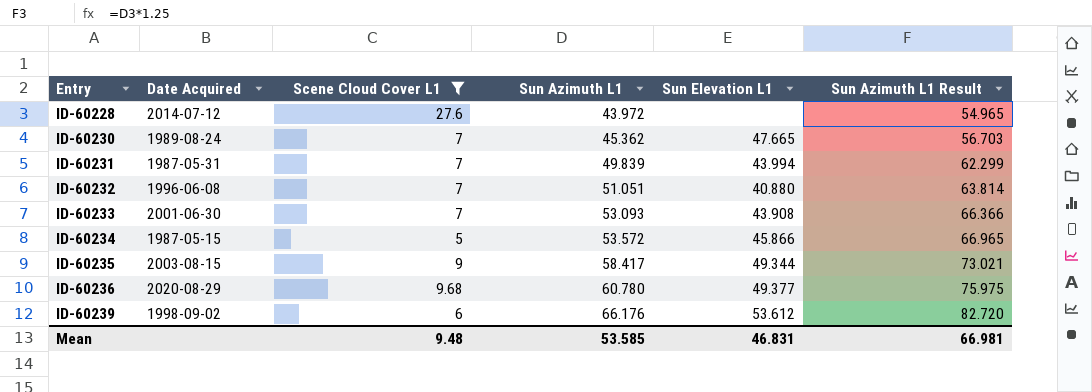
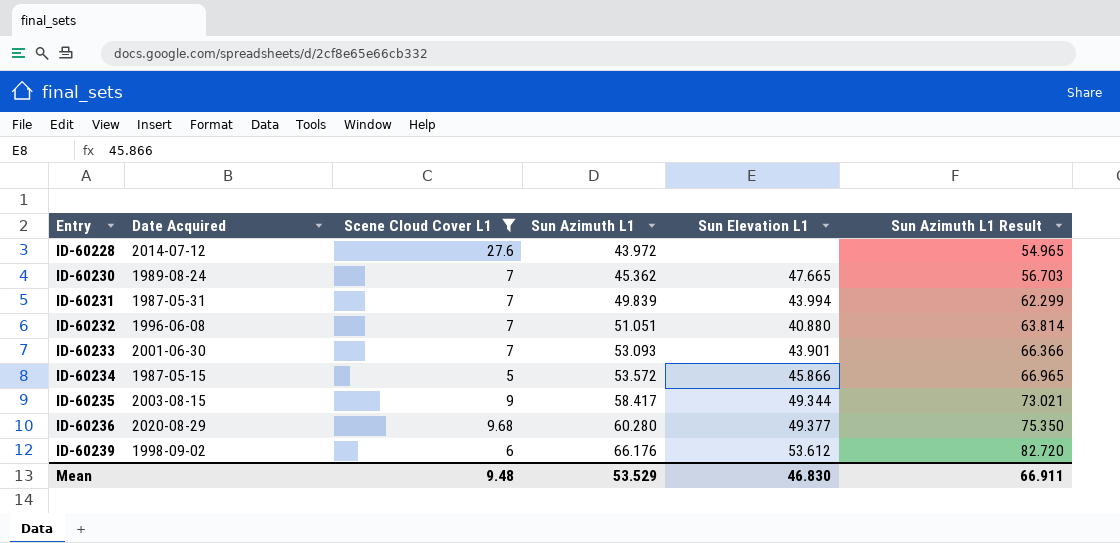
ID-60233 | Sun Elevation L1: 43.908 -> 43.901
ID-60236 | Sun Azimuth L1: 60.780 -> 60.280
ID-60236 | Sun Azimuth L1 Result: 75.975 -> 75.350
Mean | Sun Azimuth L1: 53.585 -> 53.529
Mean | Sun Elevation L1: 46.831 -> 46.830
Mean | Sun Azimuth L1 Result: 66.981 -> 66.911

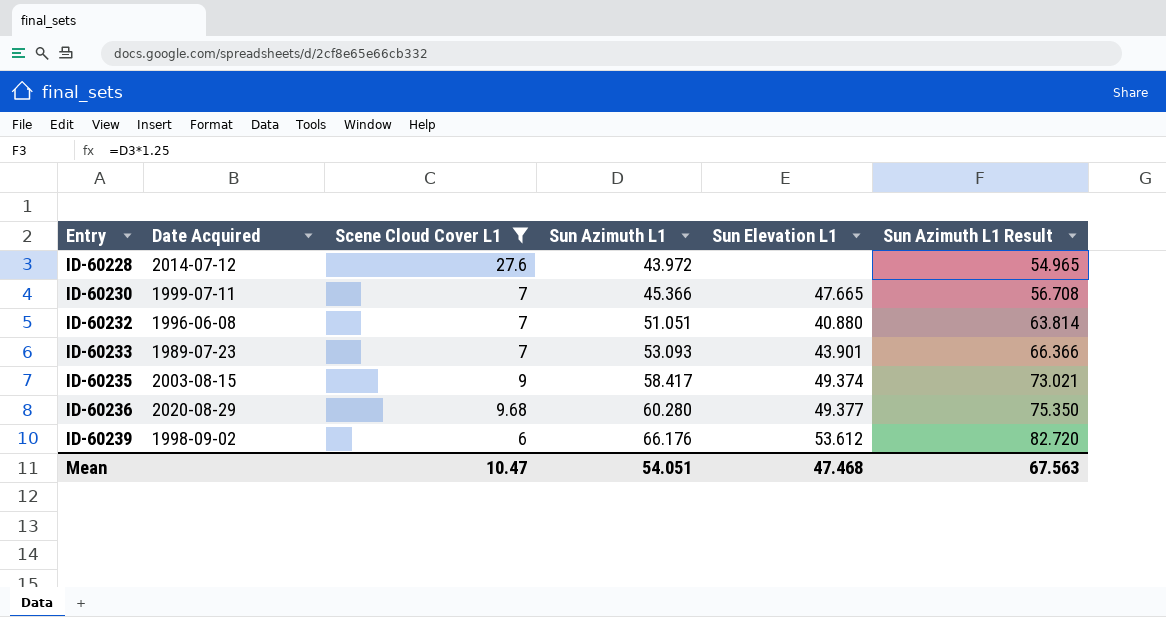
row ID-60231: 1987-05-31 | 7 | 49.839 | 43.994 | 62.299 -> none
row ID-60234: 1987-05-15 | 5 | 53.572 | 45.866 | 66.965 -> none
ID-60230 | Date Acquired: 1989-08-24 -> 1999-07-11
ID-60230 | Sun Azimuth L1: 45.362 -> 45.366
ID-60230 | Sun Azimuth L1 Result: 56.703 -> 56.708
ID-60233 | Date Acquired: 2001-06-30 -> 1989-07-23
ID-60235 | Sun Elevation L1: 49.344 -> 49.374
Mean | Scene Cloud Cover L1: 9.48 -> 10.47
Mean | Sun Azimuth L1: 53.529 -> 54.051
Mean | Sun Elevation L1: 46.830 -> 47.468
Mean | Sun Azimuth L1 Result: 66.911 -> 67.563

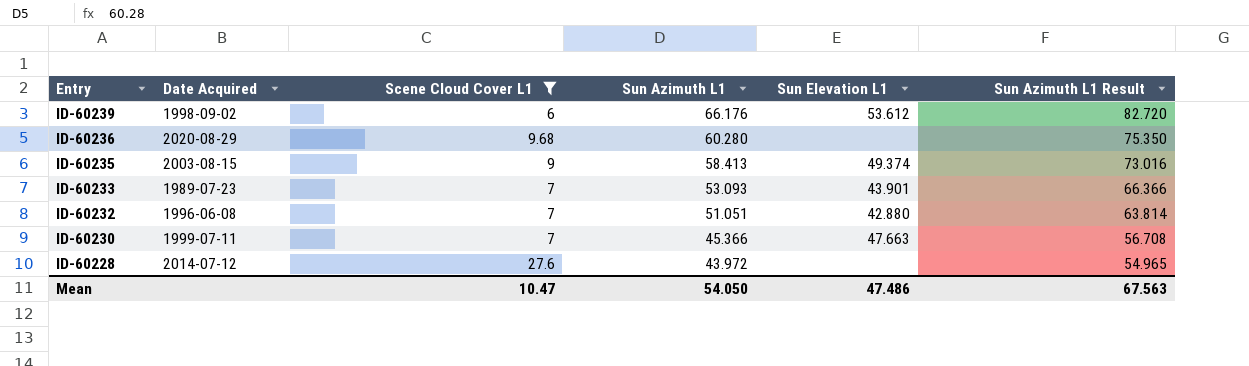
row order: Entry ascending -> Entry descending
ID-60236 | Sun Elevation L1: 49.377 -> none
ID-60235 | Sun Azimuth L1: 58.417 -> 58.413
ID-60235 | Sun Azimuth L1 Result: 73.021 -> 73.016
ID-60232 | Sun Elevation L1: 40.880 -> 42.880
ID-60230 | Sun Elevation L1: 47.665 -> 47.663
Mean | Sun Azimuth L1: 54.051 -> 54.050
Mean | Sun Elevation L1: 47.468 -> 47.486

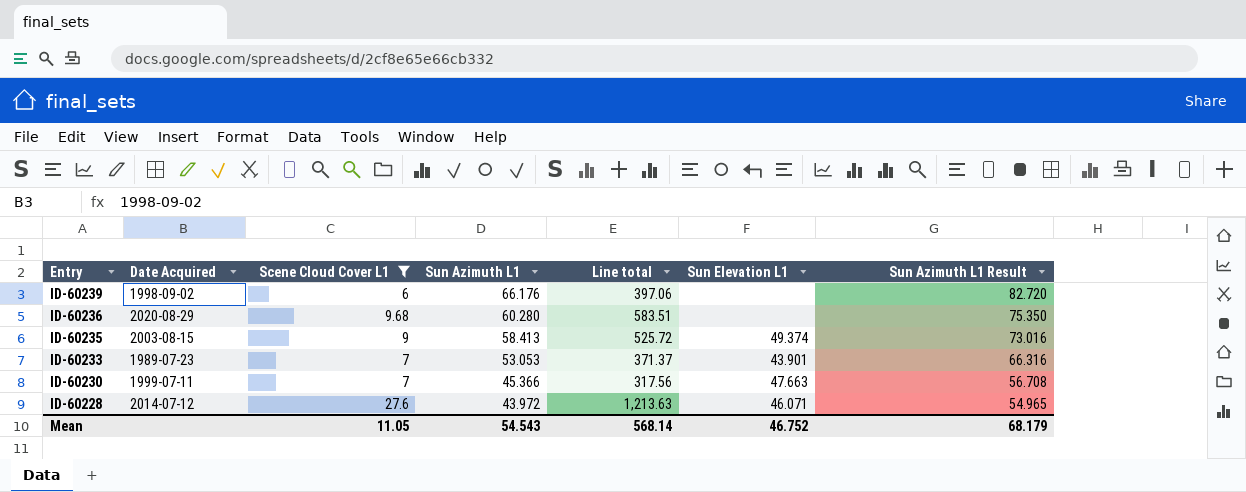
column Line total | formula: none -> [Scene Cloud Cover L1] * [Sun Azimuth L1]
row ID-60232: 1996-06-08 | 7 | 51.051 | 42.880 | 63.814 -> none
ID-60239 | Sun Elevation L1: 53.612 -> none
ID-60233 | Sun Azimuth L1: 53.093 -> 53.053
ID-60233 | Sun Azimuth L1 Result: 66.366 -> 66.316
ID-60228 | Sun Elevation L1: none -> 46.071
Mean | Scene Cloud Cover L1: 10.47 -> 11.05
Mean | Sun Azimuth L1: 54.050 -> 54.543
Mean | Sun Elevation L1: 47.486 -> 46.752
Mean | Sun Azimuth L1 Result: 67.563 -> 68.179

